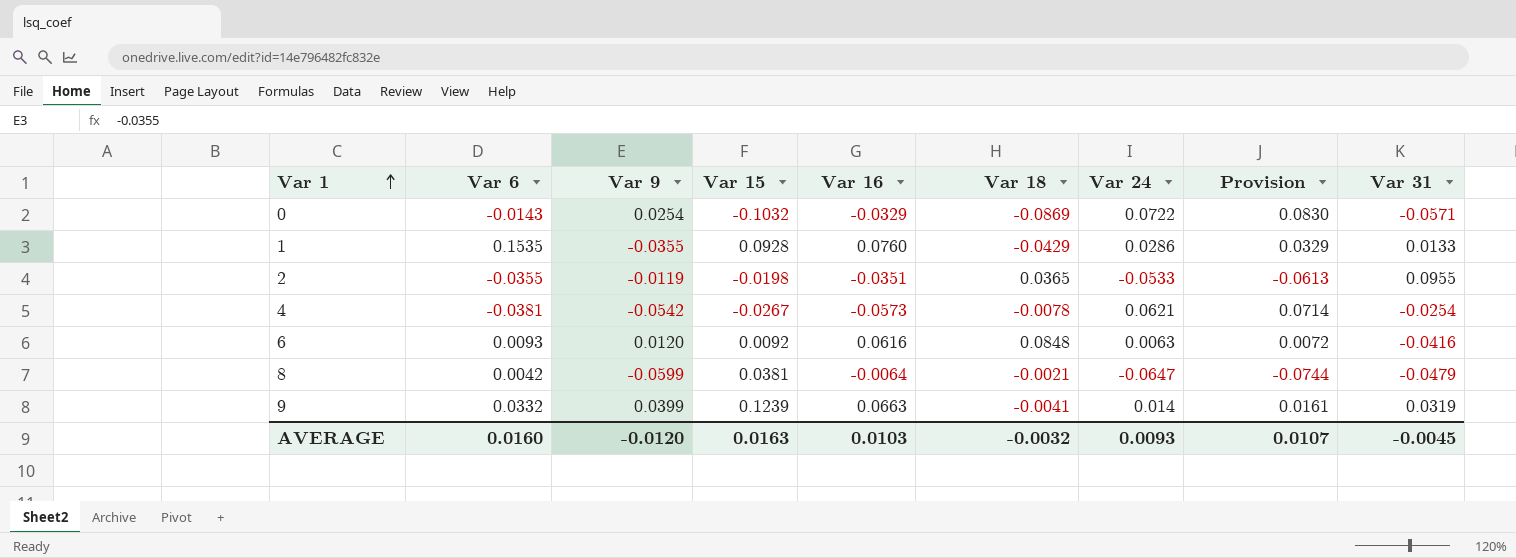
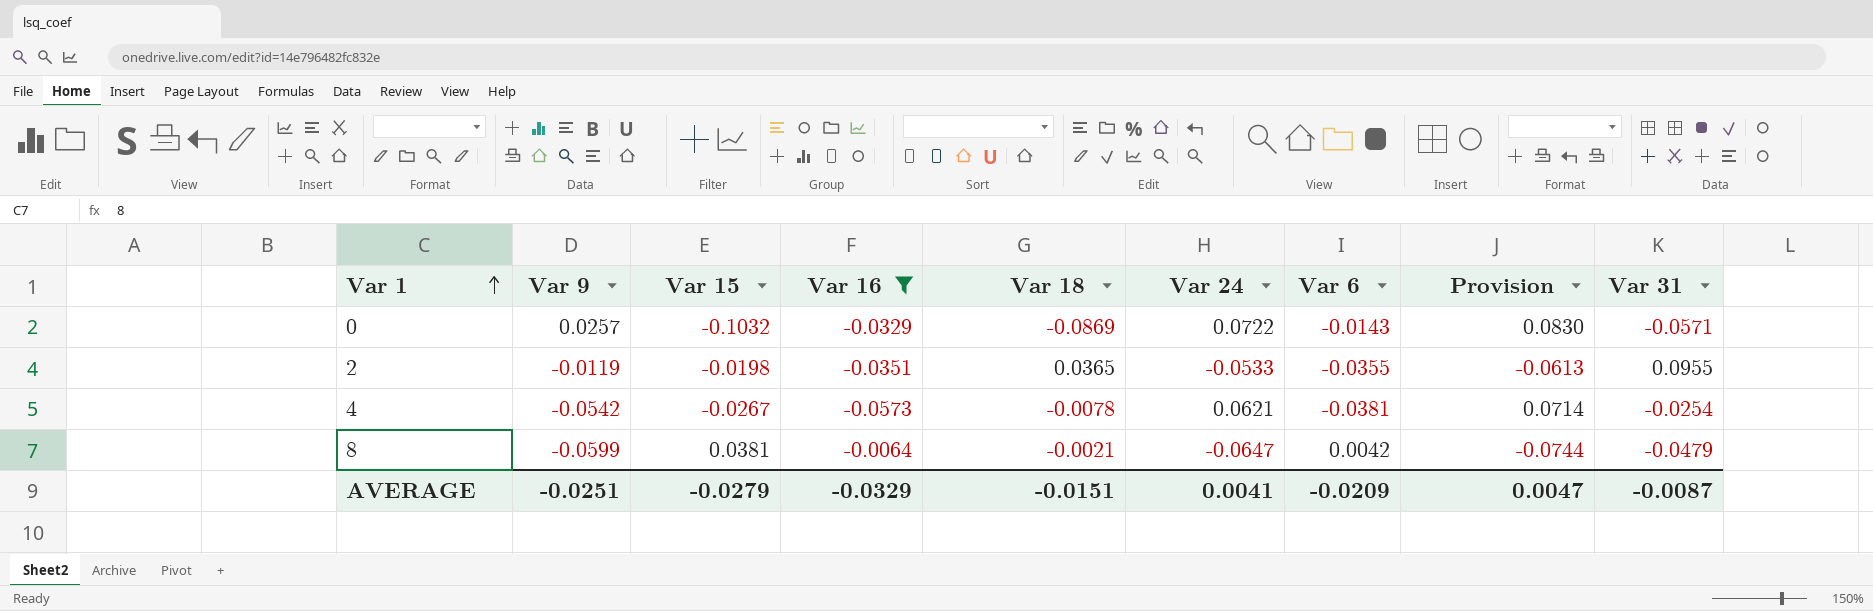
filter: none -> Var 16 <= -0.0064
column Var 6 | position: 2 -> 7
0 | Var 9: 0.0254 -> 0.0257
AVERAGE | Var 9: -0.0120 -> -0.0251
AVERAGE | Var 15: 0.0163 -> -0.0279
AVERAGE | Var 16: 0.0103 -> -0.0329
AVERAGE | Var 18: -0.0032 -> -0.0151
AVERAGE | Var 24: 0.0093 -> 0.0041
AVERAGE | Var 6: 0.0160 -> -0.0209
AVERAGE | Provision: 0.0107 -> 0.0047
AVERAGE | Var 31: -0.0045 -> -0.0087

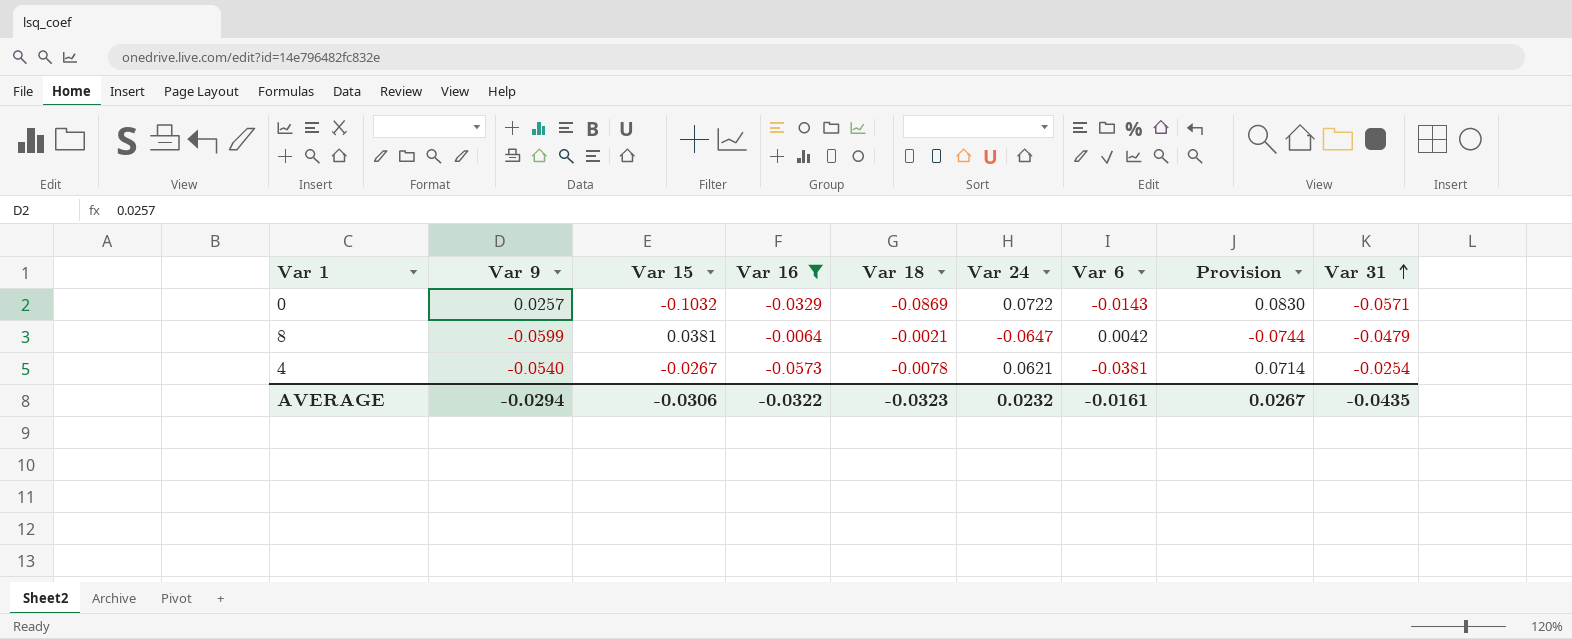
row order: Var 1 ascending -> Var 31 ascending
row 2: -0.0119 | -0.0198 | -0.0351 | 0.0365 | -0.0533 | -0.0355 | -0.0613 | 0.0955 -> none
4 | Var 9: -0.0542 -> -0.0540
AVERAGE | Var 9: -0.0251 -> -0.0294
AVERAGE | Var 15: -0.0279 -> -0.0306
AVERAGE | Var 16: -0.0329 -> -0.0322
AVERAGE | Var 18: -0.0151 -> -0.0323
AVERAGE | Var 24: 0.0041 -> 0.0232
AVERAGE | Var 6: -0.0209 -> -0.0161
AVERAGE | Provision: 0.0047 -> 0.0267
AVERAGE | Var 31: -0.0087 -> -0.0435

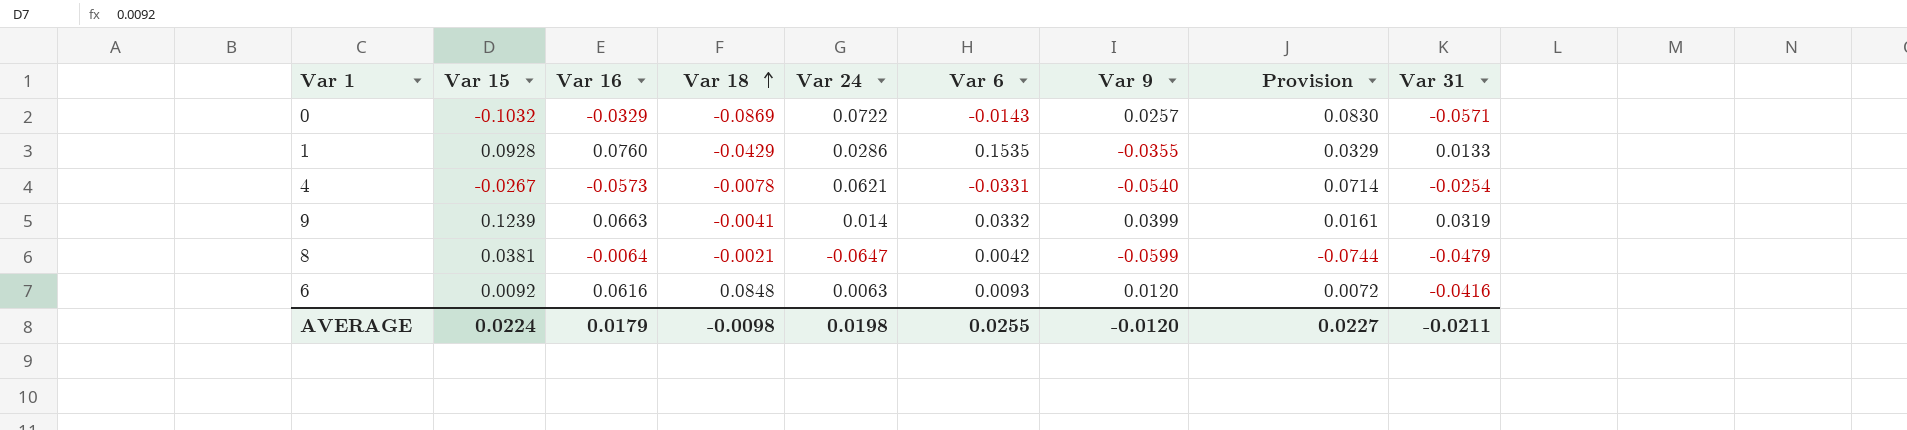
filter: Var 16 <= -0.0064 -> none
row order: Var 31 ascending -> Var 18 ascending
column Var 9 | position: 2 -> 7
4 | Var 6: -0.0381 -> -0.0331
AVERAGE | Var 15: -0.0306 -> 0.0224
AVERAGE | Var 16: -0.0322 -> 0.0179
AVERAGE | Var 18: -0.0323 -> -0.0098
AVERAGE | Var 24: 0.0232 -> 0.0198
AVERAGE | Var 6: -0.0161 -> 0.0255
AVERAGE | Var 9: -0.0294 -> -0.0120
AVERAGE | Provision: 0.0267 -> 0.0227
AVERAGE | Var 31: -0.0435 -> -0.0211

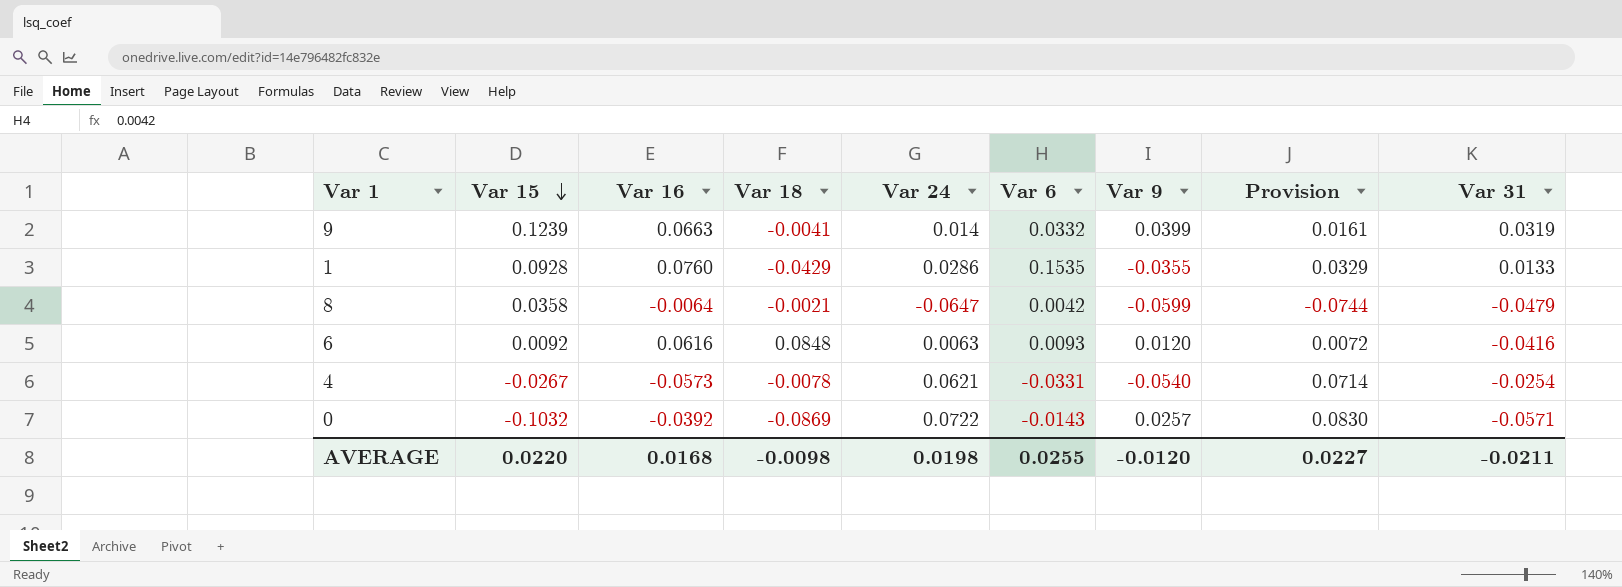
row order: Var 18 ascending -> Var 15 descending
8 | Var 15: 0.0381 -> 0.0358
0 | Var 16: -0.0329 -> -0.0392
AVERAGE | Var 15: 0.0224 -> 0.0220
AVERAGE | Var 16: 0.0179 -> 0.0168

